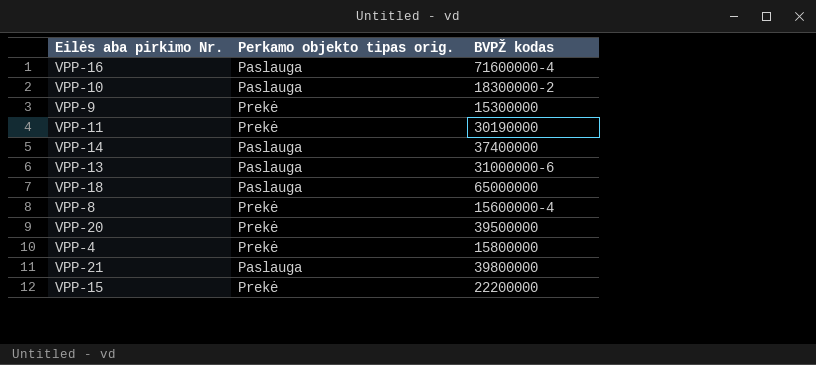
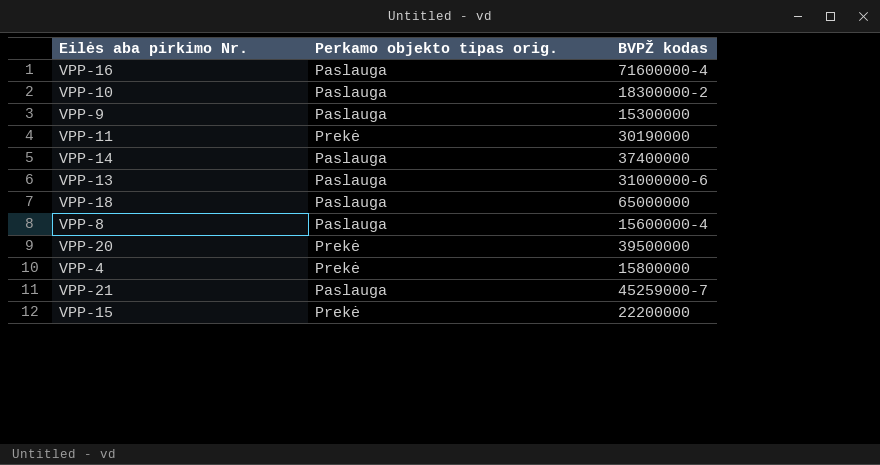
VPP-9 | Perkamo objekto tipas orig.: Prekė -> Paslauga
VPP-8 | Perkamo objekto tipas orig.: Prekė -> Paslauga
VPP-21 | BVPŽ kodas: 39800000 -> 45259000-7

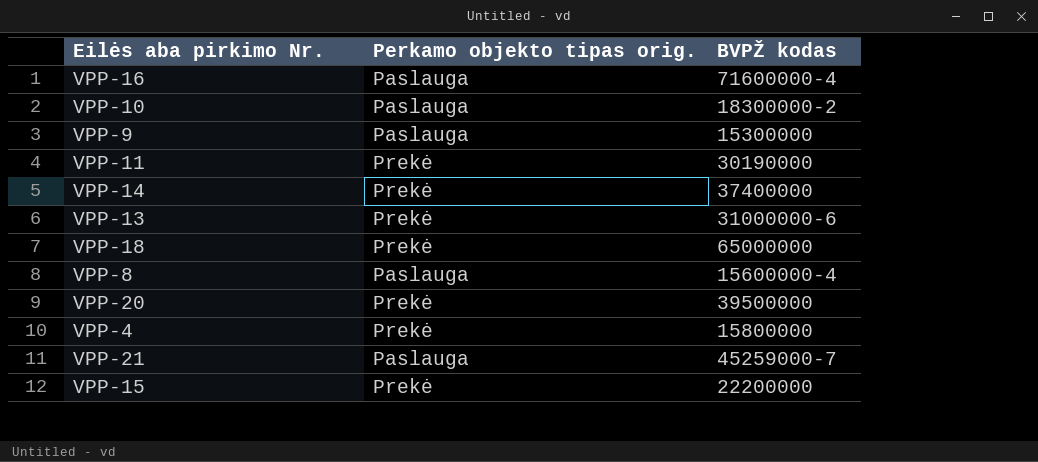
VPP-14 | Perkamo objekto tipas orig.: Paslauga -> Prekė
VPP-13 | Perkamo objekto tipas orig.: Paslauga -> Prekė
VPP-18 | Perkamo objekto tipas orig.: Paslauga -> Prekė

